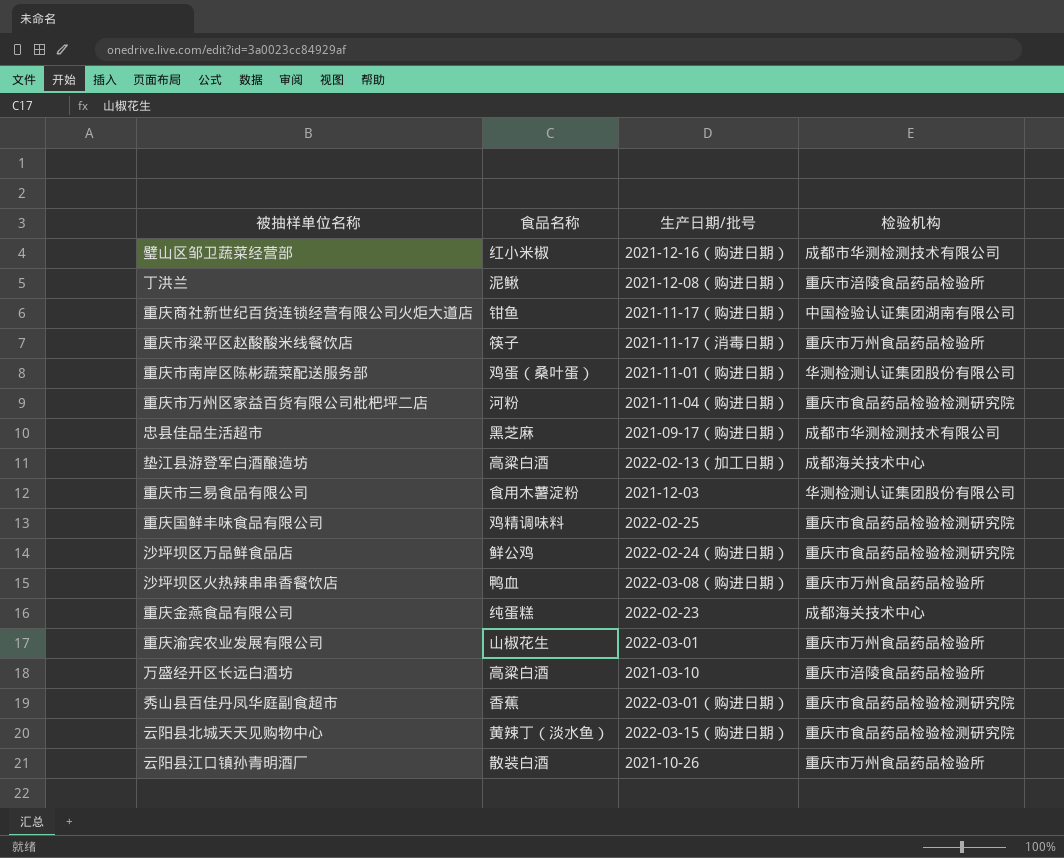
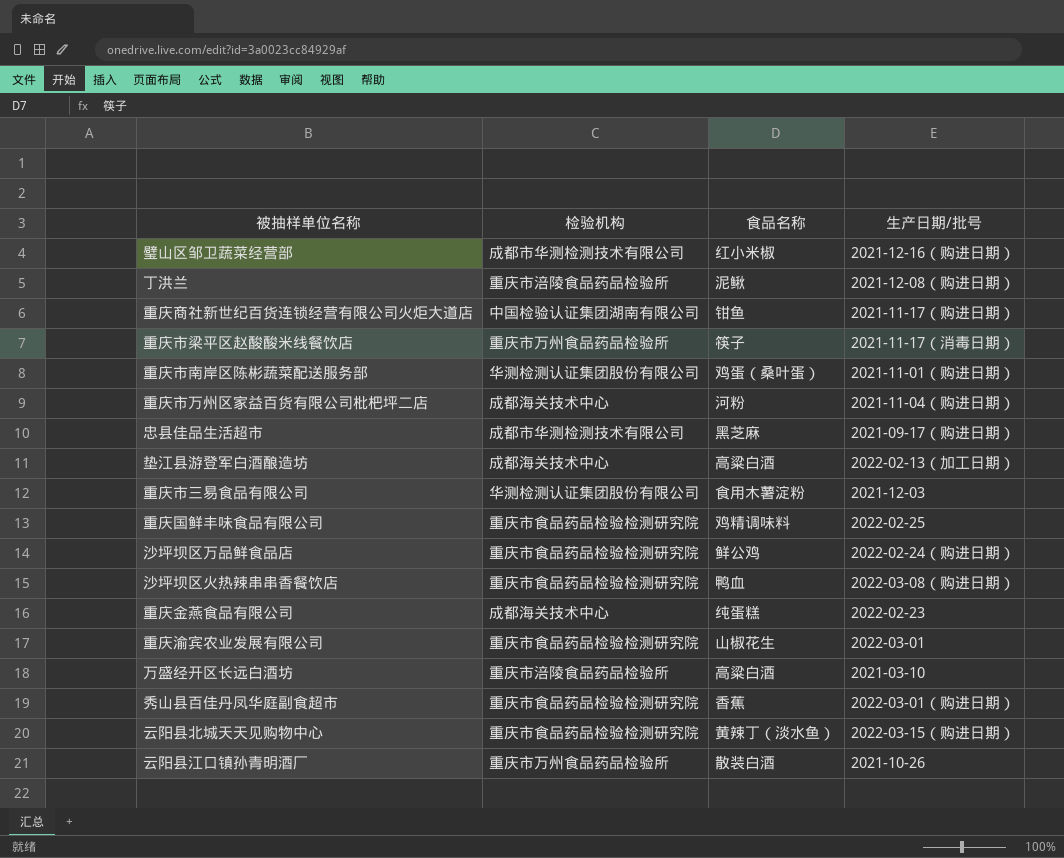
column 检验机构 | position: 4 -> 2
重庆市万州区家益百货有限公司枇杷坪二店 | 检验机构: 重庆市食品药品检验检测研究院 -> 成都海关技术中心
沙坪坝区火热辣串串香餐饮店 | 检验机构: 重庆市万州食品药品检验所 -> 重庆市食品药品检验检测研究院
重庆渝宾农业发展有限公司 | 检验机构: 重庆市万州食品药品检验所 -> 重庆市食品药品检验检测研究院

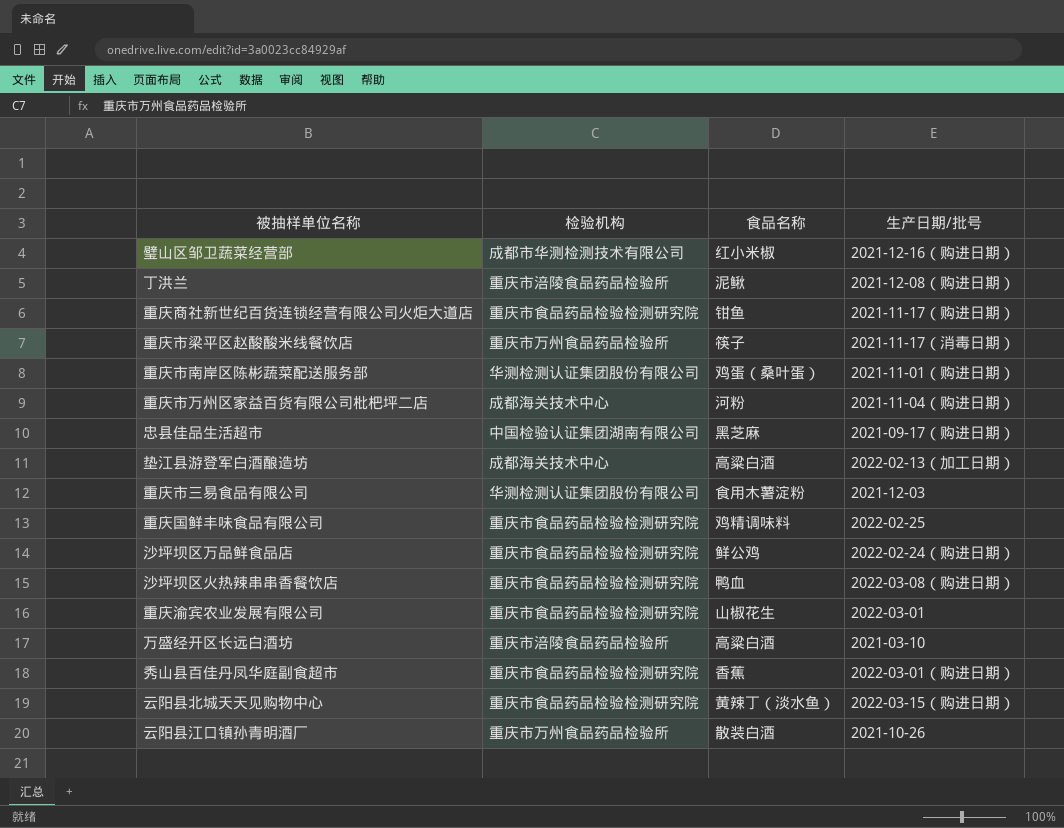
row 重庆金燕食品有限公司: 成都海关技术中心 | 纯蛋糕 | 2022-02-23 -> none
重庆商社新世纪百货连锁经营有限公司火炬大道店 | 检验机构: 中国检验认证集团湖南有限公司 -> 重庆市食品药品检验检测研究院
忠县佳品生活超市 | 检验机构: 成都市华测检测技术有限公司 -> 中国检验认证集团湖南有限公司

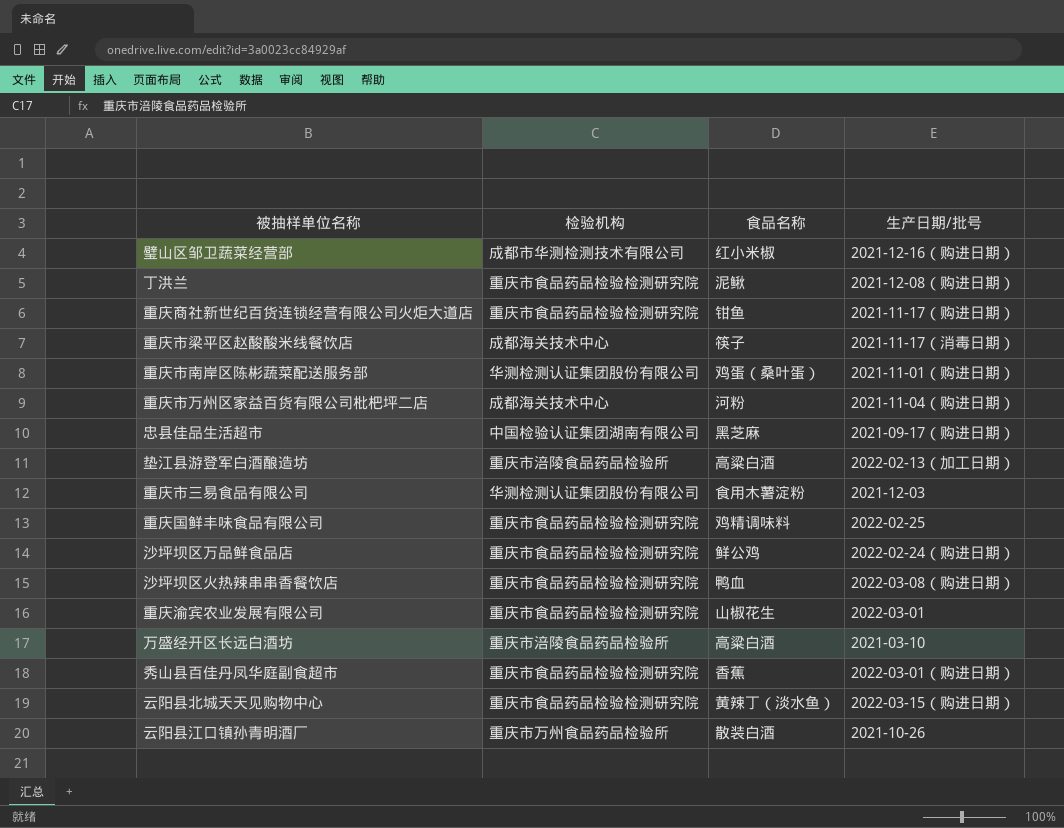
丁洪兰 | 检验机构: 重庆市涪陵食品药品检验所 -> 重庆市食品药品检验检测研究院
重庆市梁平区赵酸酸米线餐饮店 | 检验机构: 重庆市万州食品药品检验所 -> 成都海关技术中心
垫江县游登军白酒酿造坊 | 检验机构: 成都海关技术中心 -> 重庆市涪陵食品药品检验所

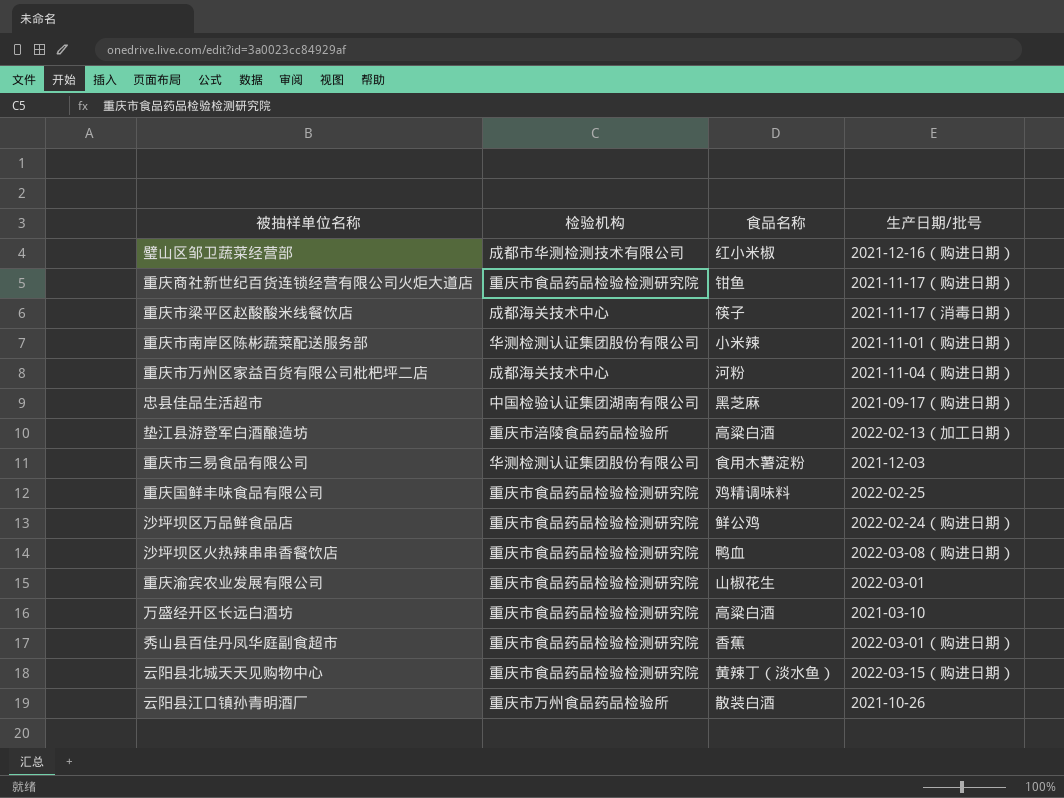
row 丁洪兰: 重庆市食品药品检验检测研究院 | 泥鳅 | 2021-12-08（购进日期） -> none
重庆市南岸区陈彬蔬菜配送服务部 | 食品名称: 鸡蛋（桑叶蛋） -> 小米辣
万盛经开区长远白酒坊 | 检验机构: 重庆市涪陵食品药品检验所 -> 重庆市食品药品检验检测研究院

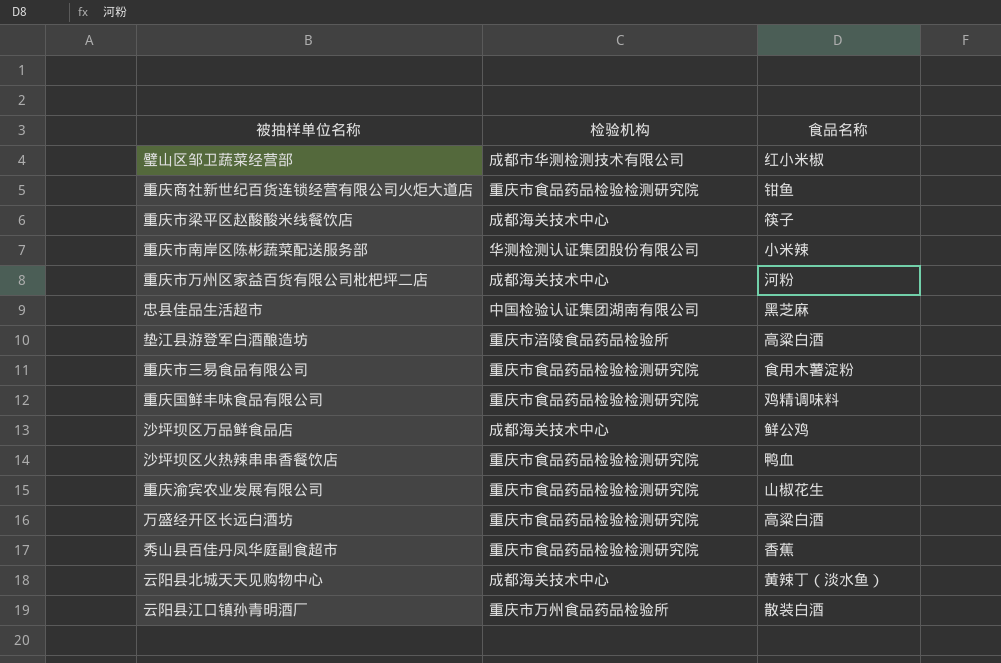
column 生产日期/批号 | position: 4 -> none
重庆市三易食品有限公司 | 检验机构: 华测检测认证集团股份有限公司 -> 重庆市食品药品检验检测研究院
沙坪坝区万品鲜食品店 | 检验机构: 重庆市食品药品检验检测研究院 -> 成都海关技术中心
云阳县北城天天见购物中心 | 检验机构: 重庆市食品药品检验检测研究院 -> 成都海关技术中心

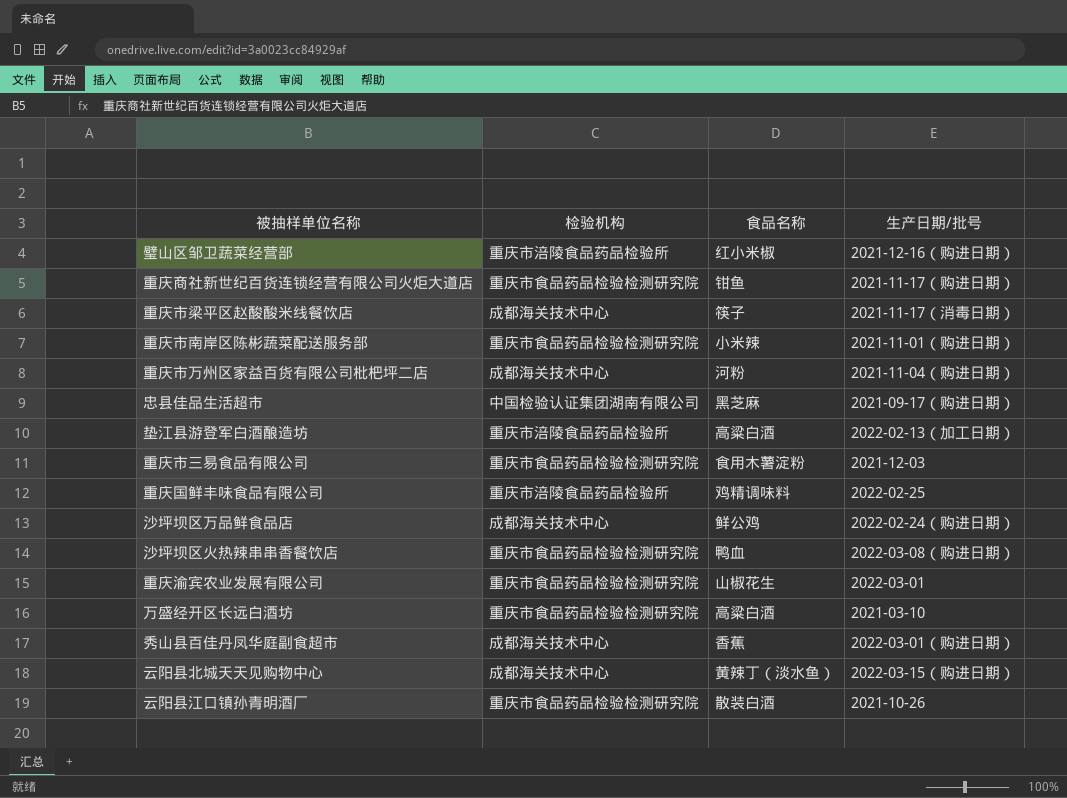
column 生产日期/批号 | position: none -> 4
璧山区邹卫蔬菜经营部 | 检验机构: 成都市华测检测技术有限公司 -> 重庆市涪陵食品药品检验所
重庆市南岸区陈彬蔬菜配送服务部 | 检验机构: 华测检测认证集团股份有限公司 -> 重庆市食品药品检验检测研究院
重庆国鲜丰味食品有限公司 | 检验机构: 重庆市食品药品检验检测研究院 -> 重庆市涪陵食品药品检验所
秀山县百佳丹凤华庭副食超市 | 检验机构: 重庆市食品药品检验检测研究院 -> 成都海关技术中心
云阳县江口镇孙青明酒厂 | 检验机构: 重庆市万州食品药品检验所 -> 重庆市食品药品检验检测研究院

